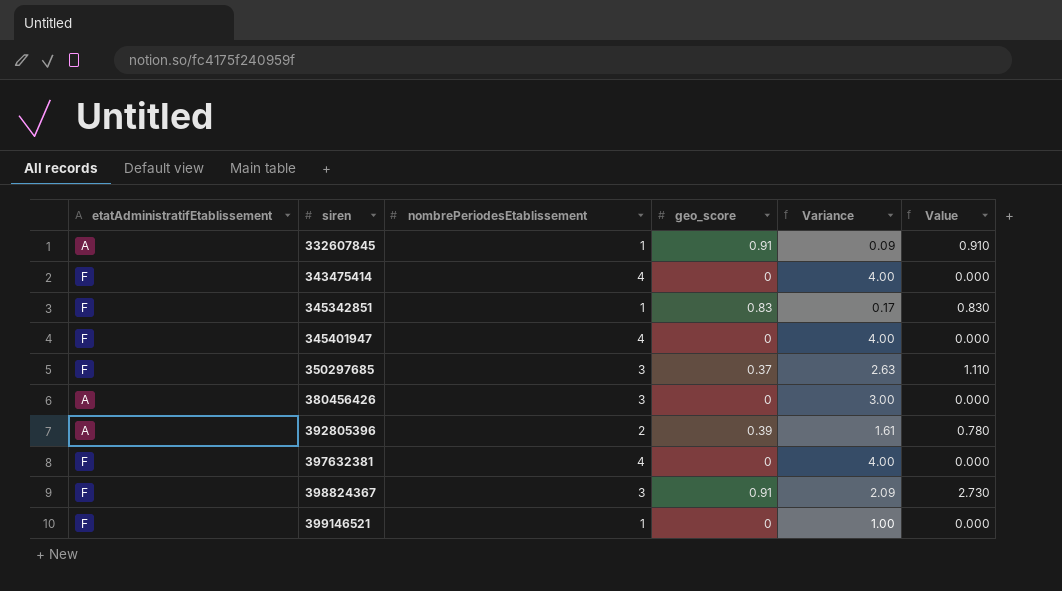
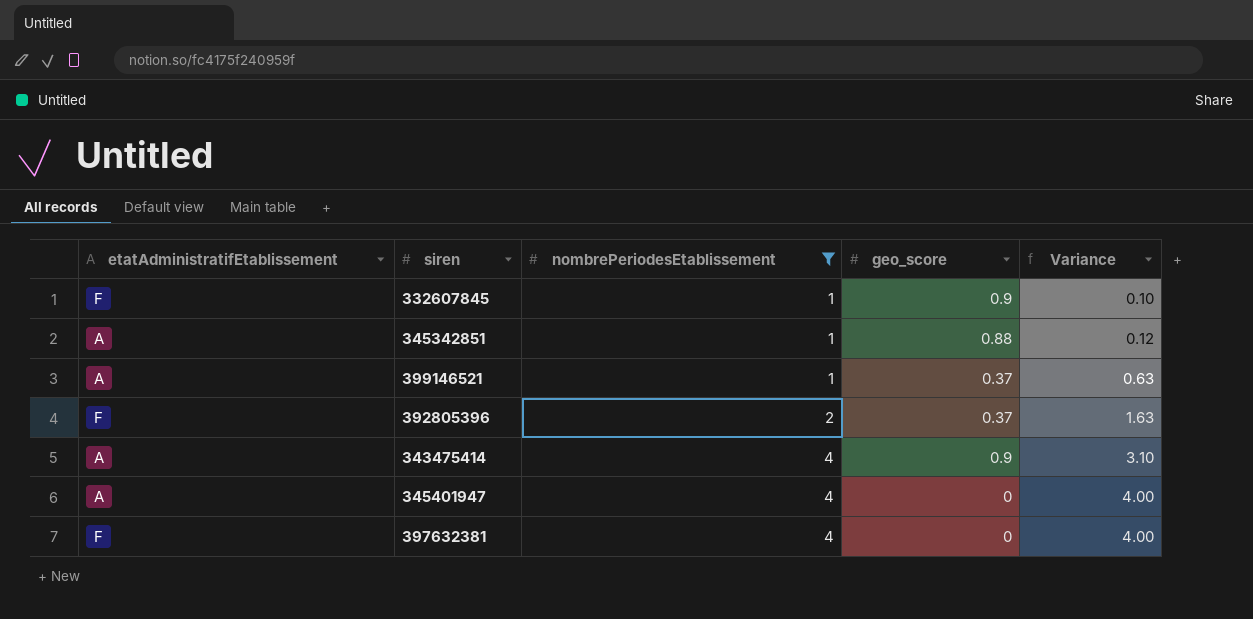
filter: none -> nombrePeriodesEtablissement != 3
row order: siren ascending -> nombrePeriodesEtablissement ascending
column Value | formula: [nombrePeriodesEtablissement] * [geo_score] -> none
332607845 | etatAdministratifEtablissement: A -> F
332607845 | geo_score: 0.91 -> 0.9
332607845 | Variance: 0.09 -> 0.10
345342851 | etatAdministratifEtablissement: F -> A
345342851 | geo_score: 0.83 -> 0.88
345342851 | Variance: 0.17 -> 0.12
399146521 | etatAdministratifEtablissement: F -> A
399146521 | geo_score: 0 -> 0.37
399146521 | Variance: 1.00 -> 0.63
392805396 | etatAdministratifEtablissement: A -> F
392805396 | geo_score: 0.39 -> 0.37
392805396 | Variance: 1.61 -> 1.63
343475414 | etatAdministratifEtablissement: F -> A
343475414 | geo_score: 0 -> 0.9
343475414 | Variance: 4.00 -> 3.10
345401947 | etatAdministratifEtablissement: F -> A

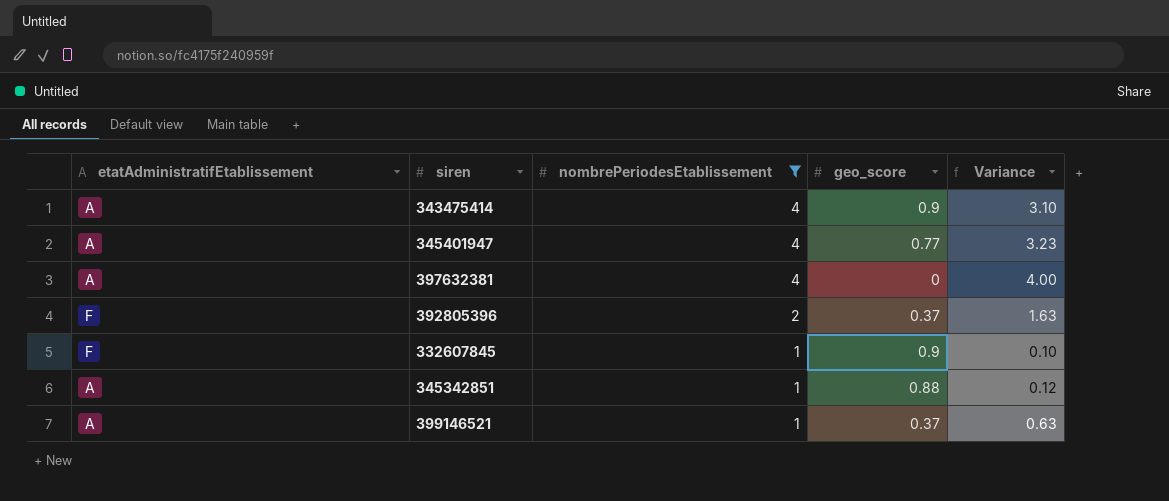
row order: nombrePeriodesEtablissement ascending -> nombrePeriodesEtablissement descending
345401947 | geo_score: 0 -> 0.77
345401947 | Variance: 4.00 -> 3.23
397632381 | etatAdministratifEtablissement: F -> A

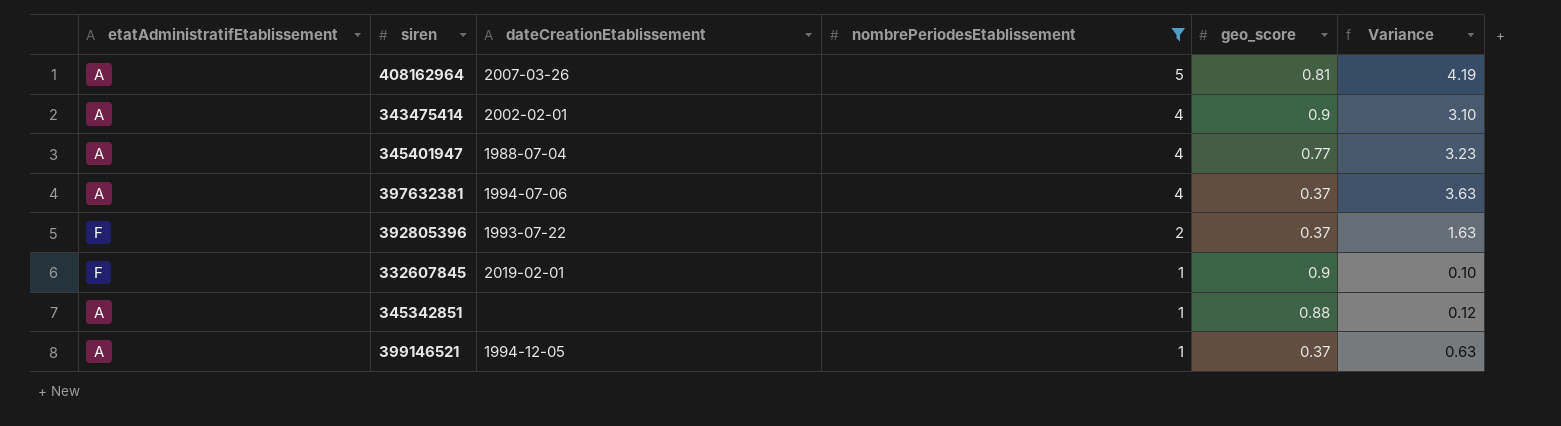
column dateCreationEtablissement | position: none -> 3
row 408162964: none -> A | 2007-03-26 | 5 | 0.81 | 4.19
397632381 | geo_score: 0 -> 0.37
397632381 | Variance: 4.00 -> 3.63

